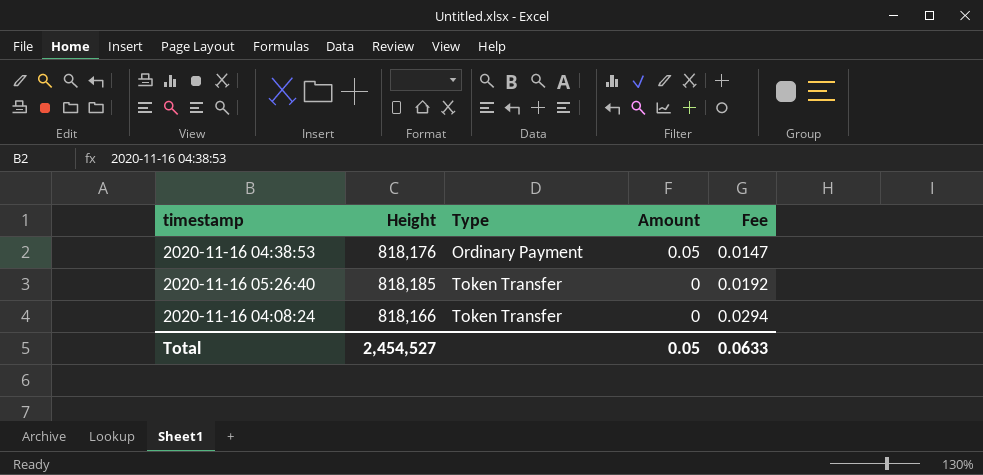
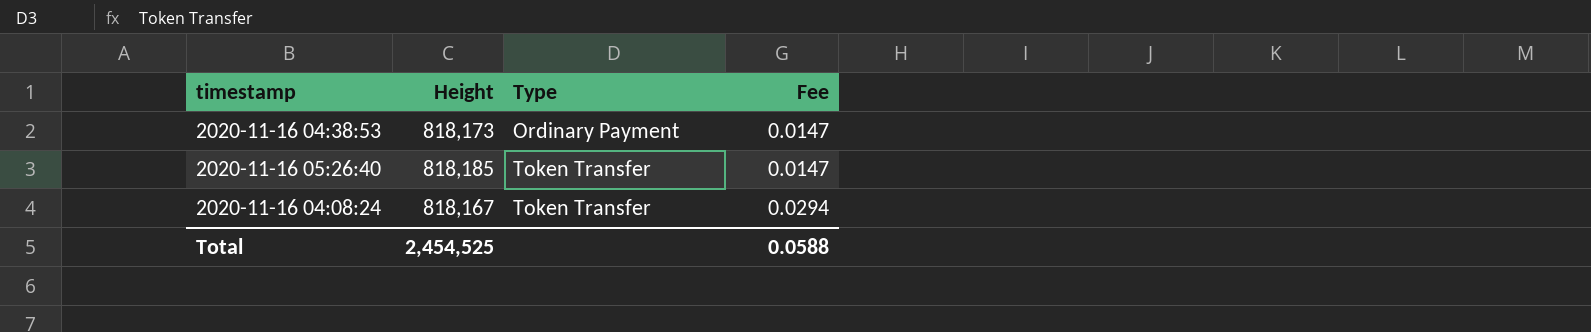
column Amount | position: 4 -> none
2020-11-16 04:38:53 | Height: 818,176 -> 818,173
2020-11-16 05:26:40 | Fee: 0.0192 -> 0.0147
2020-11-16 04:08:24 | Height: 818,166 -> 818,167
Total | Height: 2,454,527 -> 2,454,525
Total | Fee: 0.0633 -> 0.0588

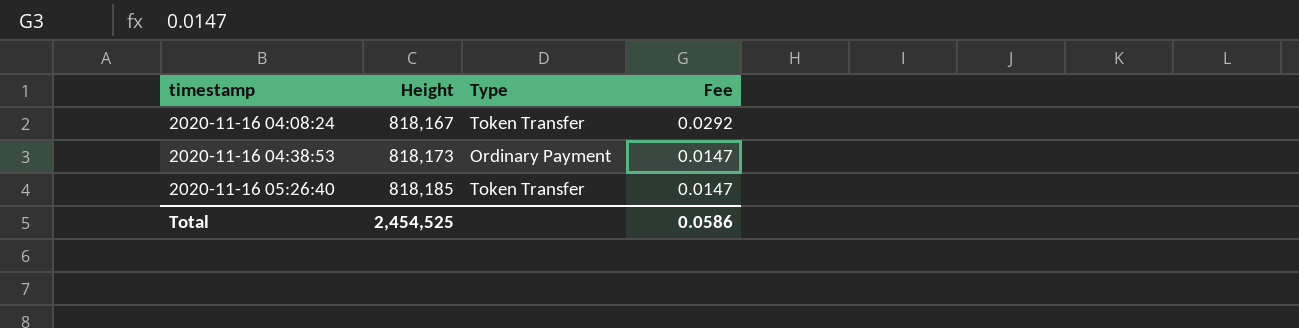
row order: Type ascending -> timestamp ascending
2020-11-16 04:08:24 | Fee: 0.0294 -> 0.0292
Total | Fee: 0.0588 -> 0.0586

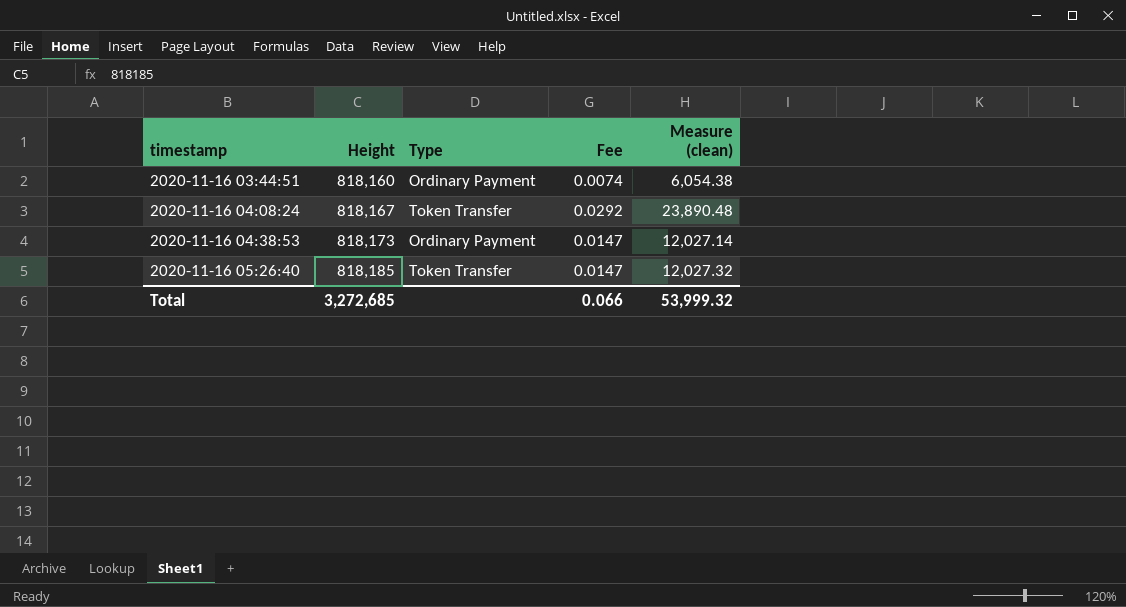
column Measure (clean) | formula: none -> [Height] * [Fee]
row 2020-11-16 03:44:51: none -> 818,160 | Ordinary Payment | 0.0074 | 6,054.38
Total | Height: 2,454,525 -> 3,272,685
Total | Fee: 0.0586 -> 0.066

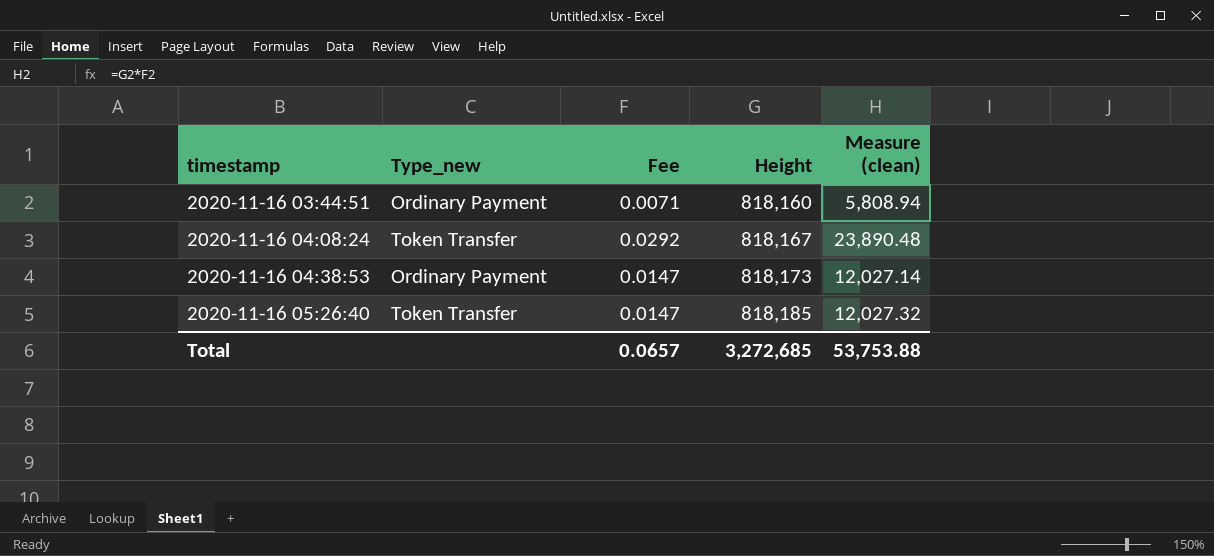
column name: Type -> Type_new
column Height | position: 2 -> 4
2020-11-16 03:44:51 | Fee: 0.0074 -> 0.0071
2020-11-16 03:44:51 | Measure (clean): 6,054.38 -> 5,808.94
Total | Fee: 0.066 -> 0.0657
Total | Measure (clean): 53,999.32 -> 53,753.88

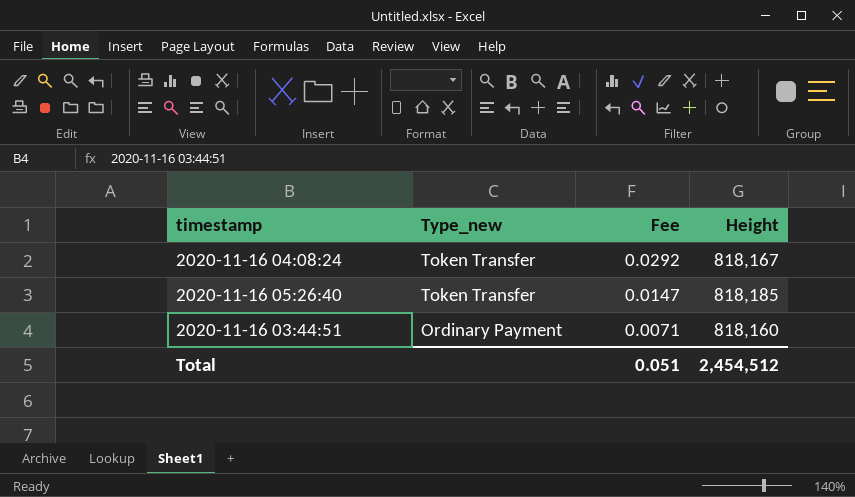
row order: timestamp ascending -> Type_new descending
column Measure (clean) | formula: [Fee] * [Height] -> none
row 2020-11-16 04:38:53: Ordinary Payment | 0.0147 | 818,173 | 12,027.14 -> none
Total | Fee: 0.0657 -> 0.051
Total | Height: 3,272,685 -> 2,454,512

